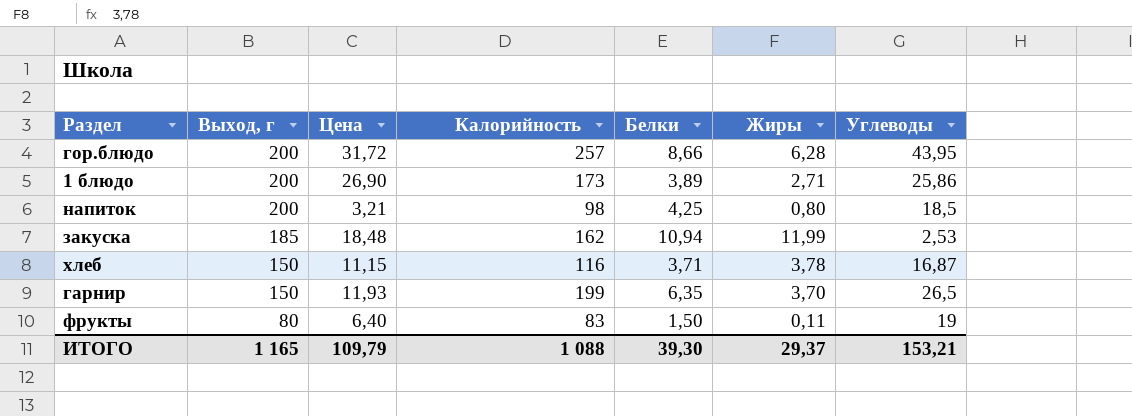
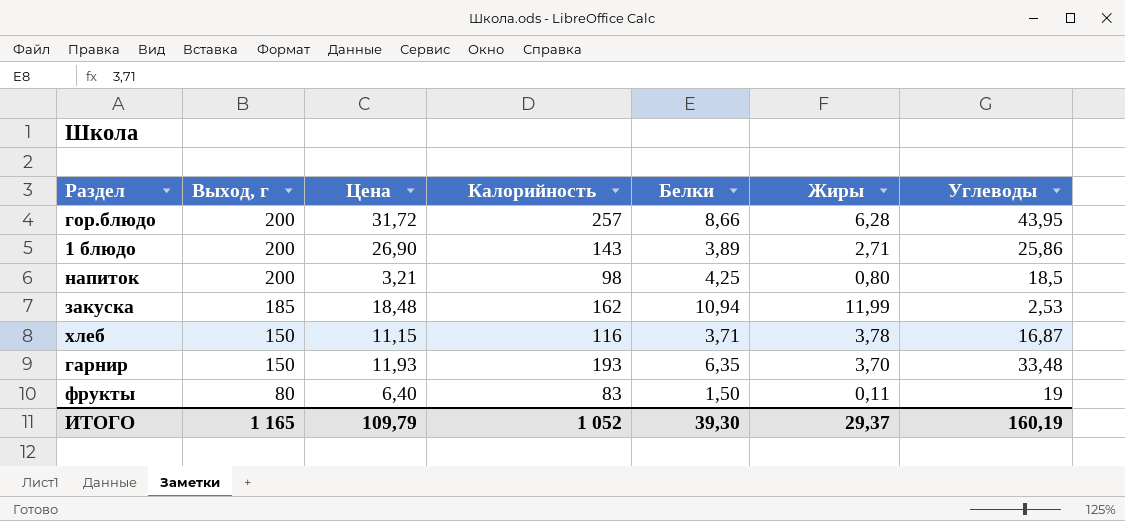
1 блюдо | Калорийность: 173 -> 143
гарнир | Калорийность: 199 -> 193
гарнир | Углеводы: 26,5 -> 33,48
ИТОГО | Калорийность: 1 088 -> 1 052
ИТОГО | Углеводы: 153,21 -> 160,19

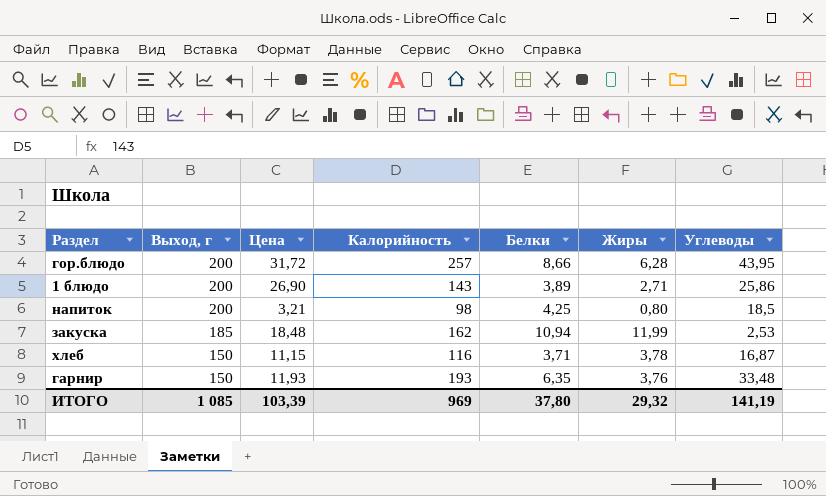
row фрукты: 80 | 6,40 | 83 | 1,50 | 0,11 | 19 -> none
гарнир | Жиры: 3,70 -> 3,76
ИТОГО | Выход, г: 1 165 -> 1 085
ИТОГО | Цена: 109,79 -> 103,39
ИТОГО | Калорийность: 1 052 -> 969
ИТОГО | Белки: 39,30 -> 37,80
ИТОГО | Жиры: 29,37 -> 29,32
ИТОГО | Углеводы: 160,19 -> 141,19

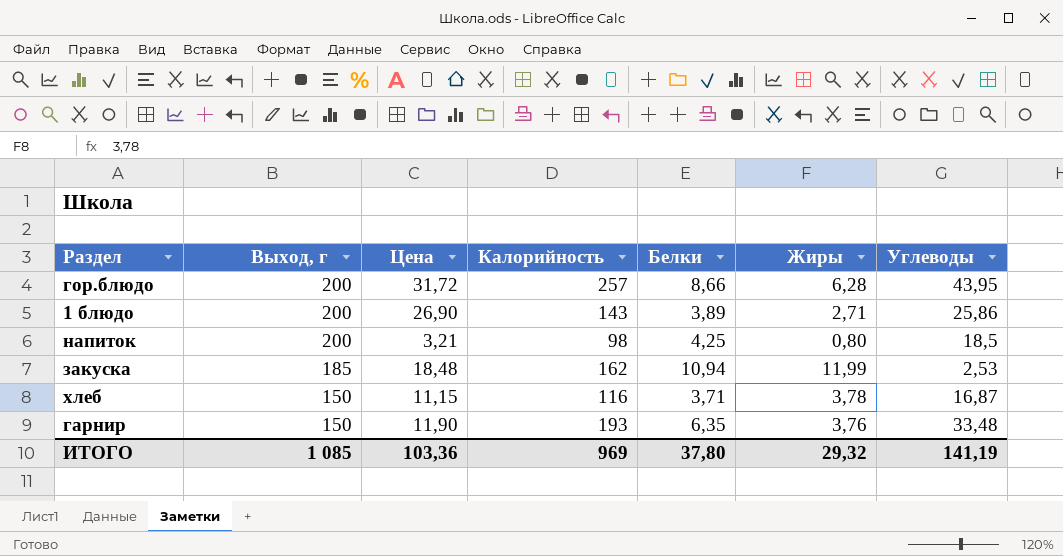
гарнир | Цена: 11,93 -> 11,90
ИТОГО | Цена: 103,39 -> 103,36

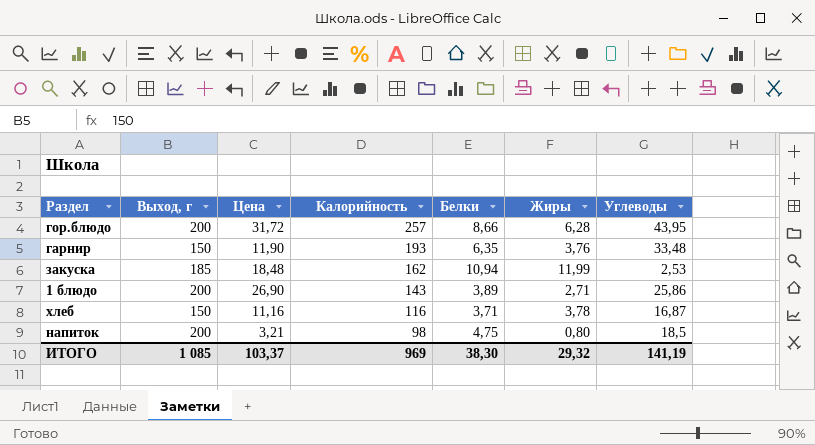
row order: Выход, г descending -> Калорийность descending
хлеб | Цена: 11,15 -> 11,16
напиток | Белки: 4,25 -> 4,75
ИТОГО | Цена: 103,36 -> 103,37
ИТОГО | Белки: 37,80 -> 38,30

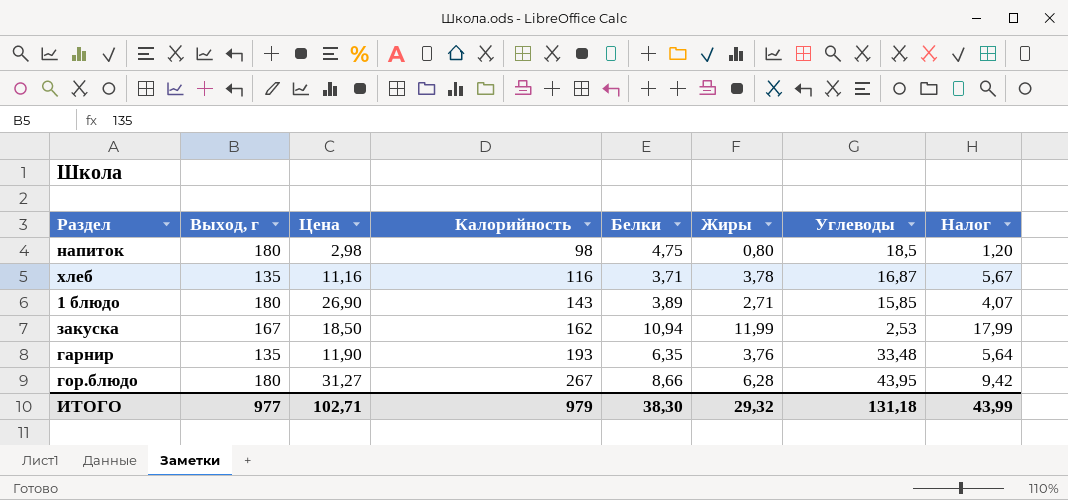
row order: Калорийность descending -> Калорийность ascending
column Налог | formula: none -> [Жиры] * 1,5
напиток | Выход, г: 200 -> 180
напиток | Цена: 3,21 -> 2,98
хлеб | Выход, г: 150 -> 135
1 блюдо | Выход, г: 200 -> 180
1 блюдо | Углеводы: 25,86 -> 15,85
закуска | Выход, г: 185 -> 167
закуска | Цена: 18,48 -> 18,50
гарнир | Выход, г: 150 -> 135
гор.блюдо | Выход, г: 200 -> 180
гор.блюдо | Цена: 31,72 -> 31,27
гор.блюдо | Калорийность: 257 -> 267
ИТОГО | Выход, г: 1 085 -> 977
ИТОГО | Цена: 103,37 -> 102,71
ИТОГО | Калорийность: 969 -> 979
ИТОГО | Углеводы: 141,19 -> 131,18

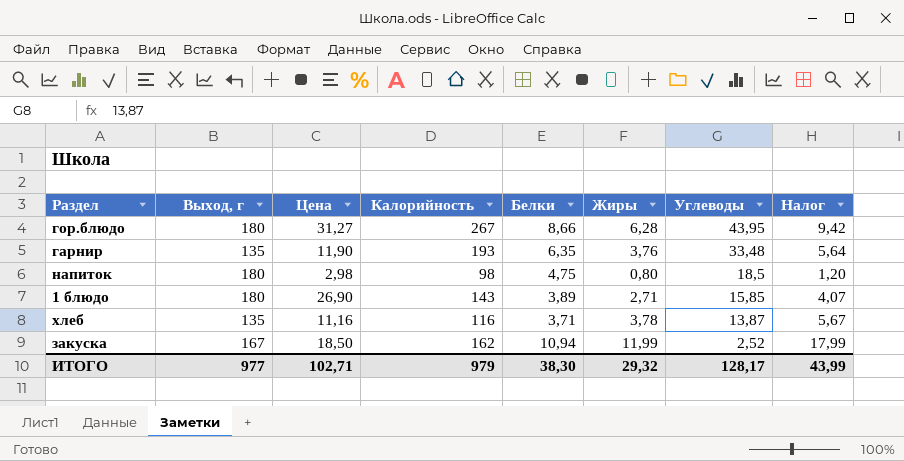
row order: Калорийность ascending -> Углеводы descending
хлеб | Углеводы: 16,87 -> 13,87
закуска | Углеводы: 2,53 -> 2,52
ИТОГО | Углеводы: 131,18 -> 128,17

